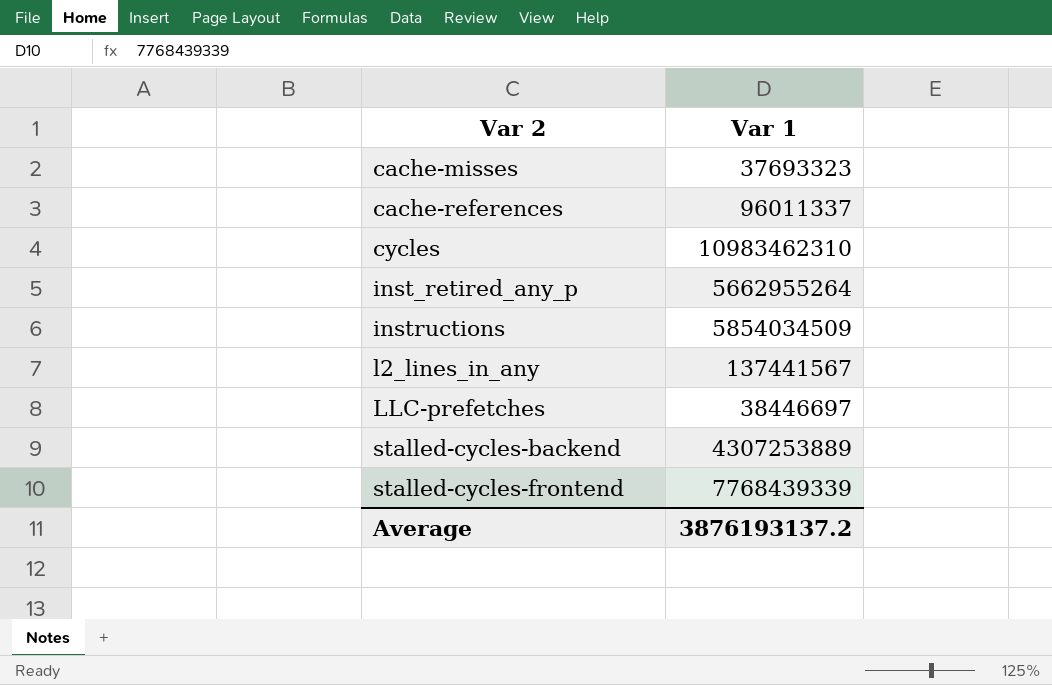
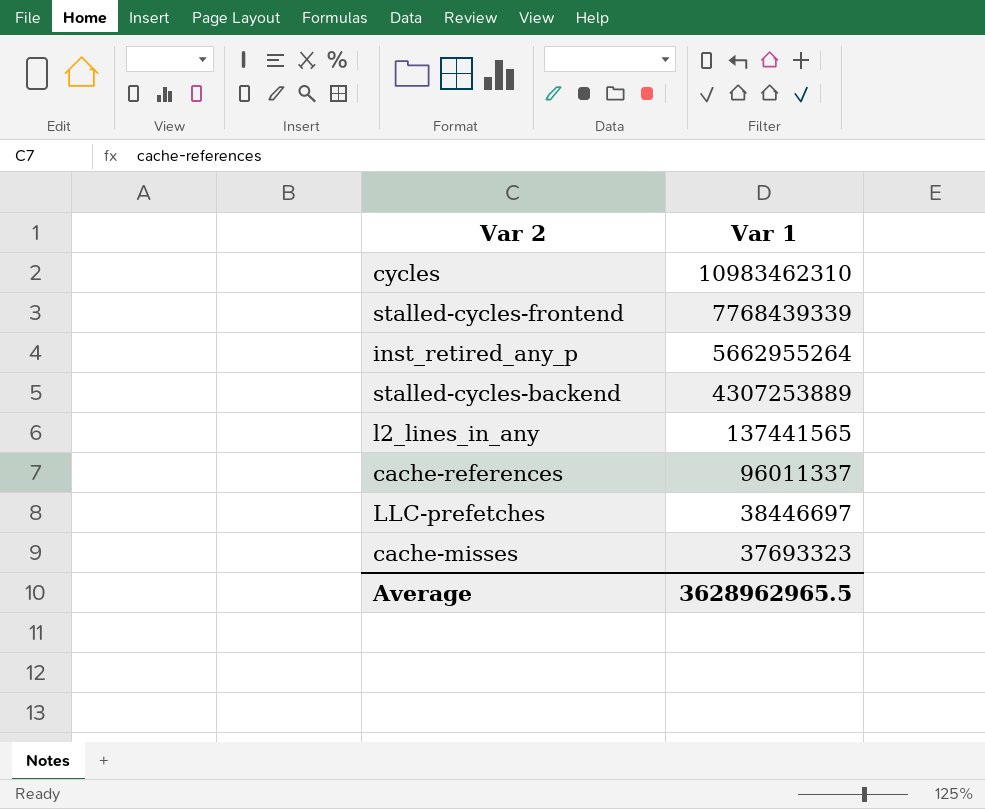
row order: Var 2 ascending -> Var 1 descending
row instructions: 5854034509 -> none
l2_lines_in_any | Var 1: 137441567 -> 137441565
Average | Var 1: 3876193137.2 -> 3628962965.5

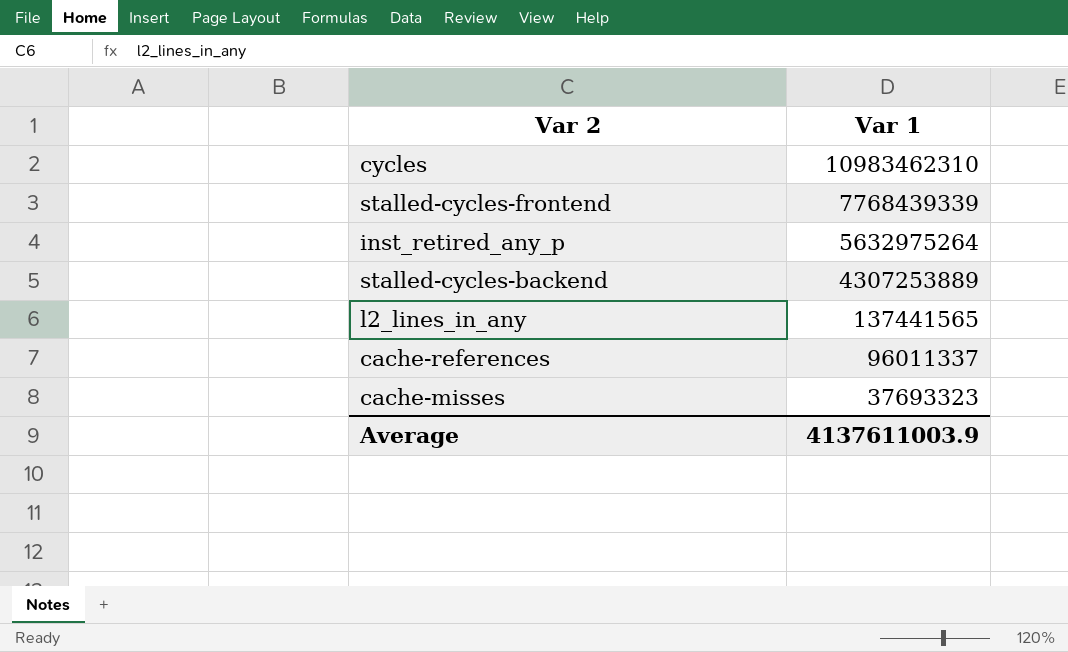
row LLC-prefetches: 38446697 -> none
inst_retired_any_p | Var 1: 5662955264 -> 5632975264
Average | Var 1: 3628962965.5 -> 4137611003.9

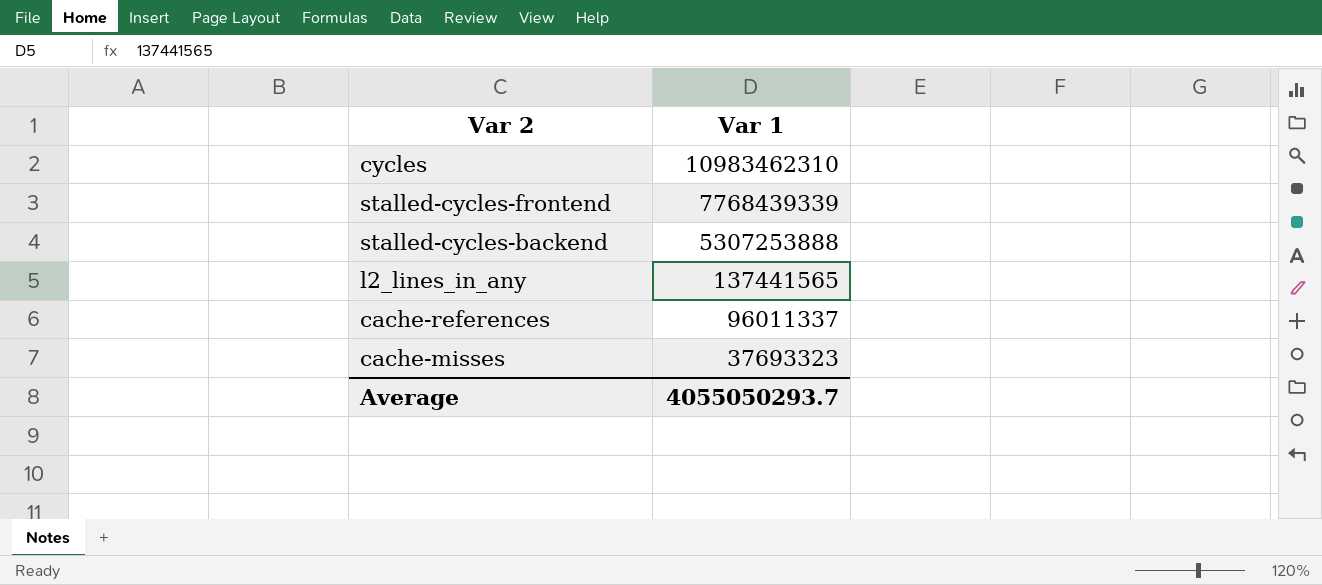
row inst_retired_any_p: 5632975264 -> none
stalled-cycles-backend | Var 1: 4307253889 -> 5307253888
Average | Var 1: 4137611003.9 -> 4055050293.7

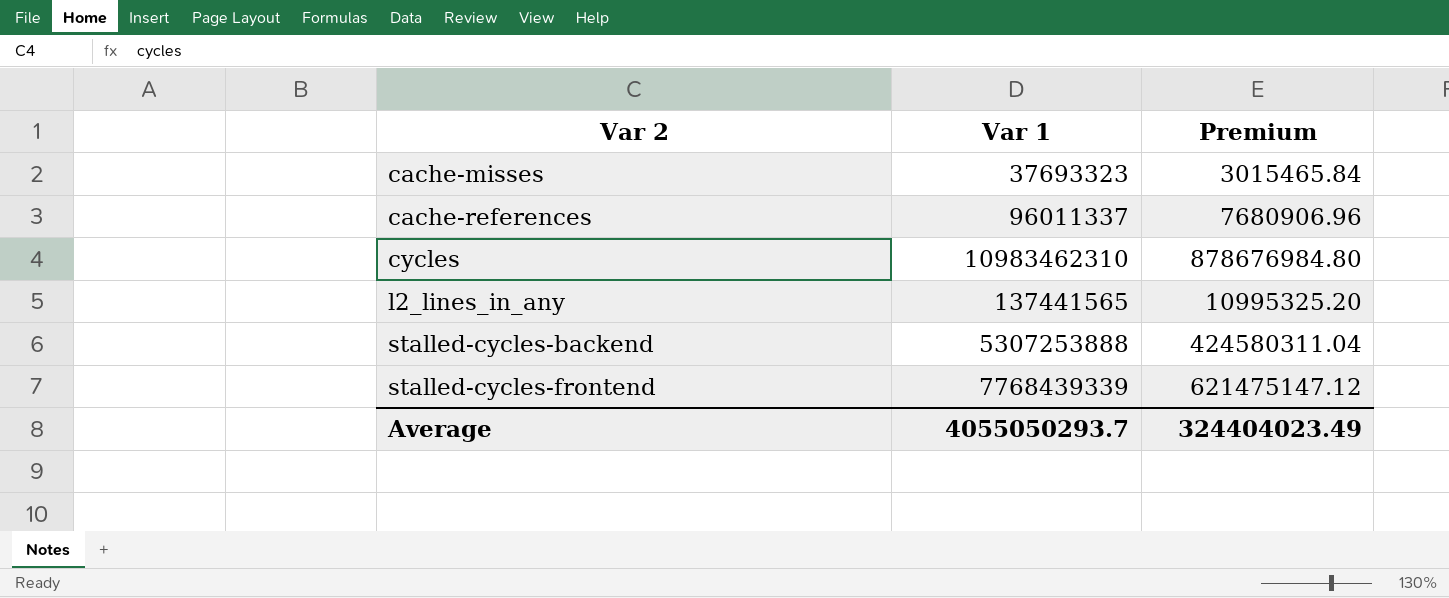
row order: Var 1 descending -> Var 2 ascending
column Premium | formula: none -> [Var 1] * 0.08

